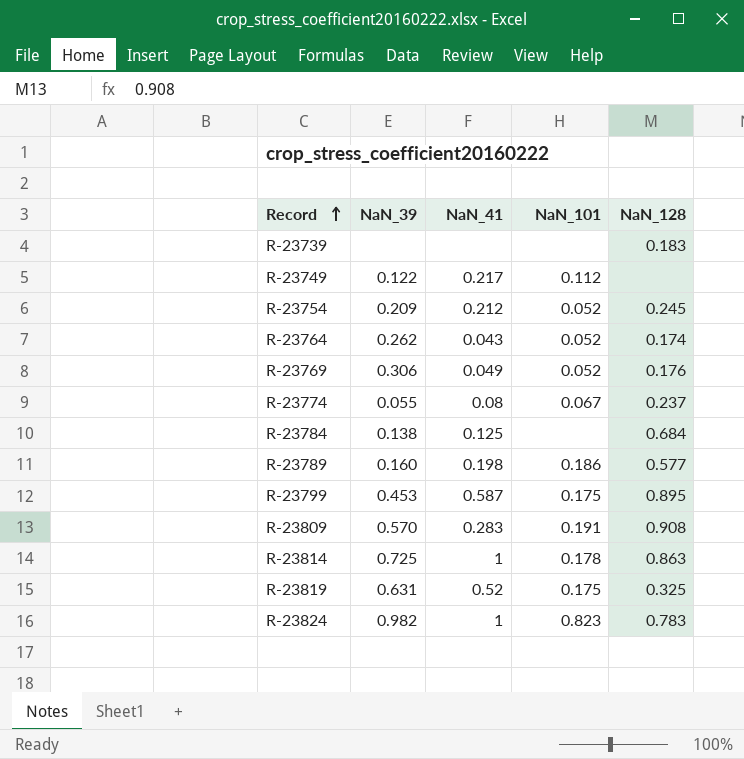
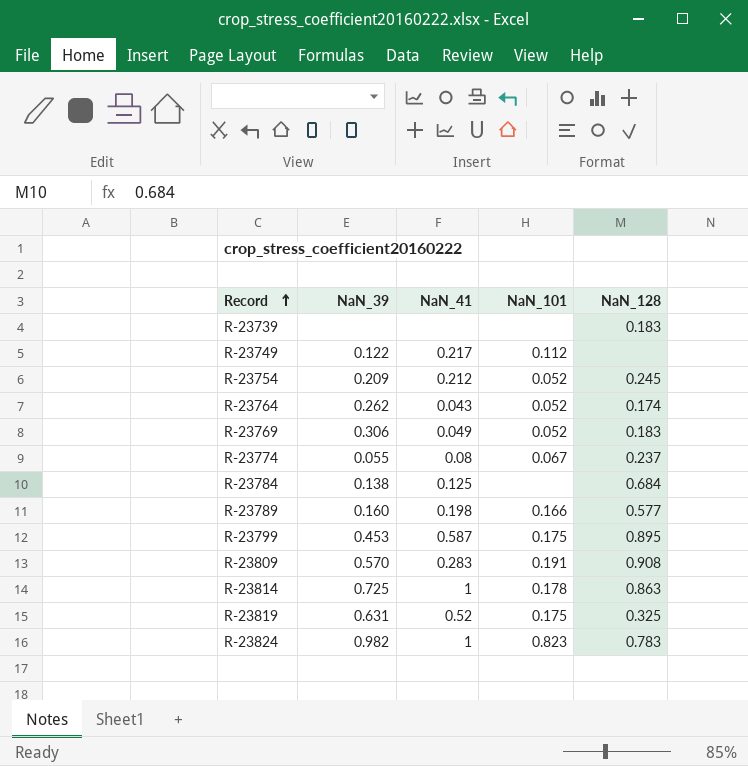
R-23769 | NaN_128: 0.176 -> 0.183
R-23789 | NaN_101: 0.186 -> 0.166

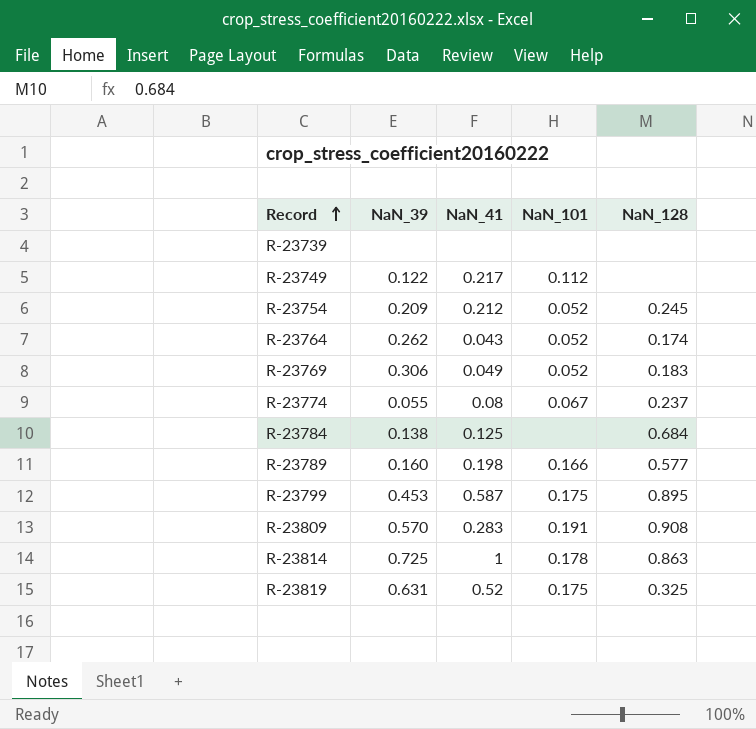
row R-23824: 0.982 | 1 | 0.823 | 0.783 -> none
R-23739 | NaN_128: 0.183 -> none

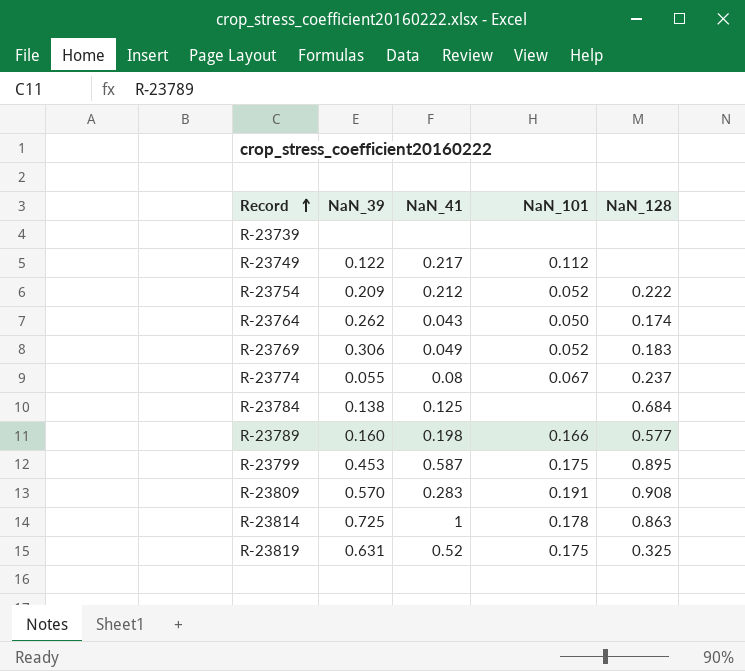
R-23754 | NaN_128: 0.245 -> 0.222
R-23764 | NaN_101: 0.052 -> 0.050

